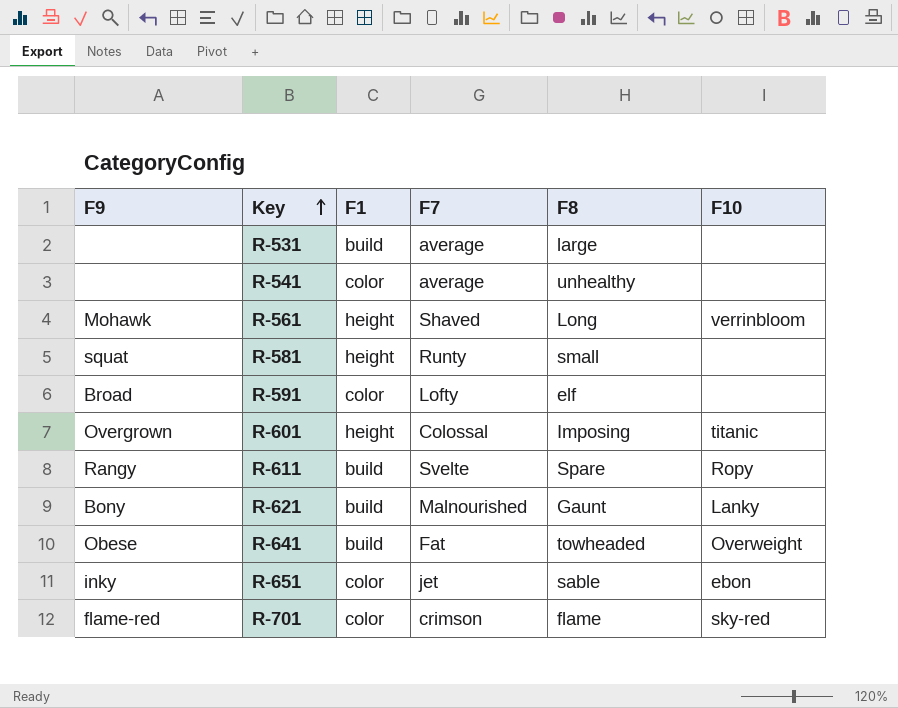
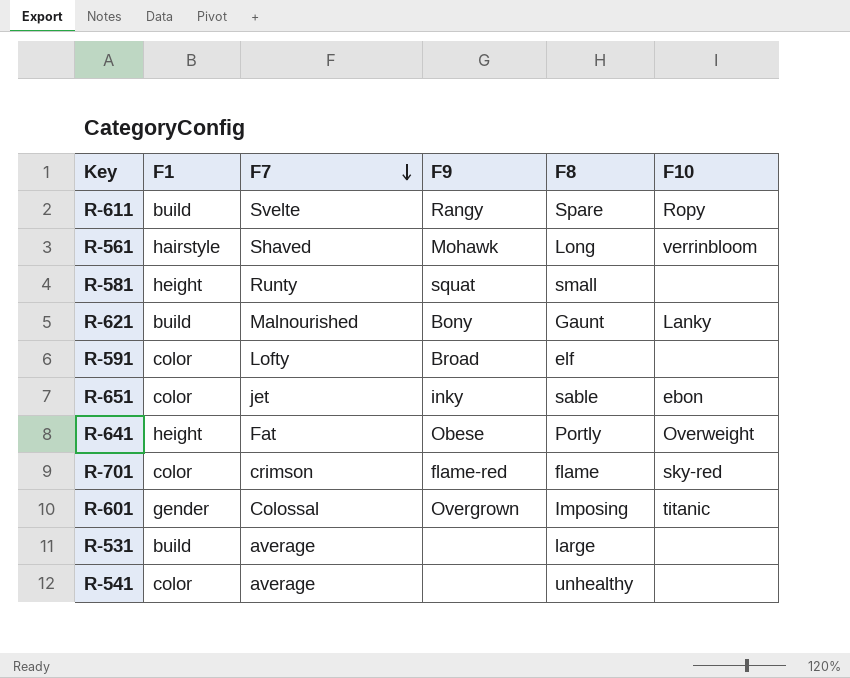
row order: Key ascending -> F7 descending
column F9 | position: 1 -> 4
R-561 | F1: height -> hairstyle
R-641 | F1: build -> height
R-641 | F8: towheaded -> Portly
R-601 | F1: height -> gender

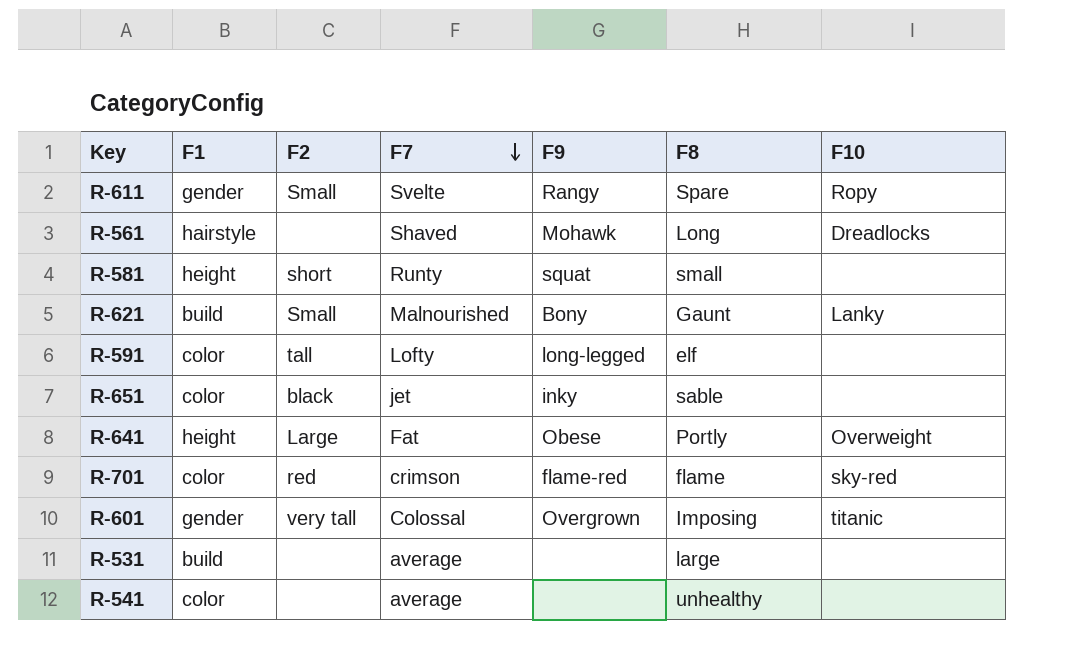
column F2 | position: none -> 3
R-611 | F1: build -> gender
R-561 | F10: verrinbloom -> Dreadlocks
R-591 | F9: Broad -> long-legged
R-651 | F10: ebon -> none

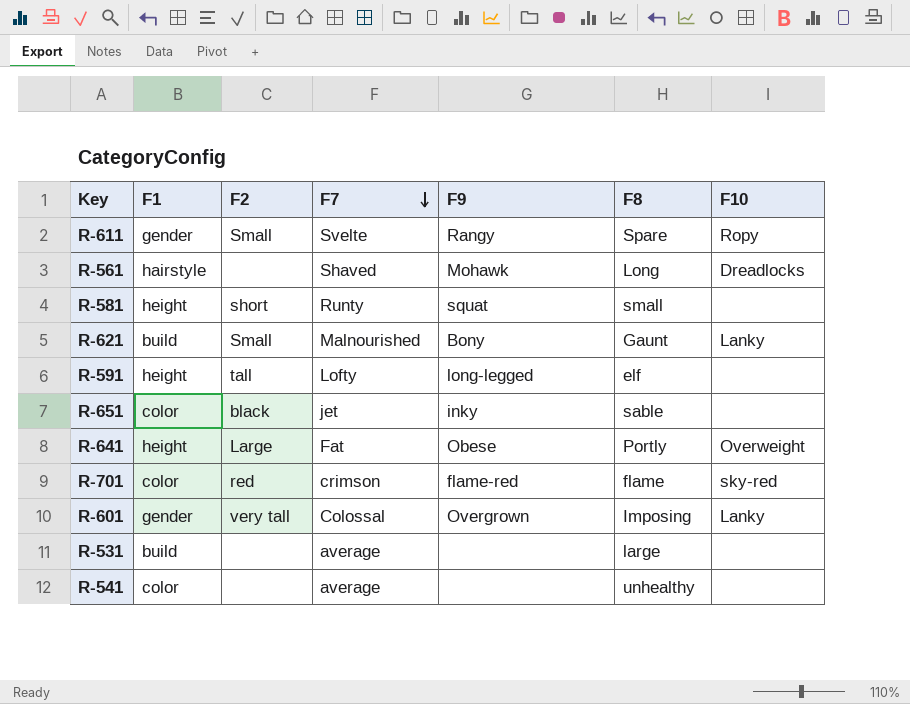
R-591 | F1: color -> height
R-601 | F10: titanic -> Lanky

